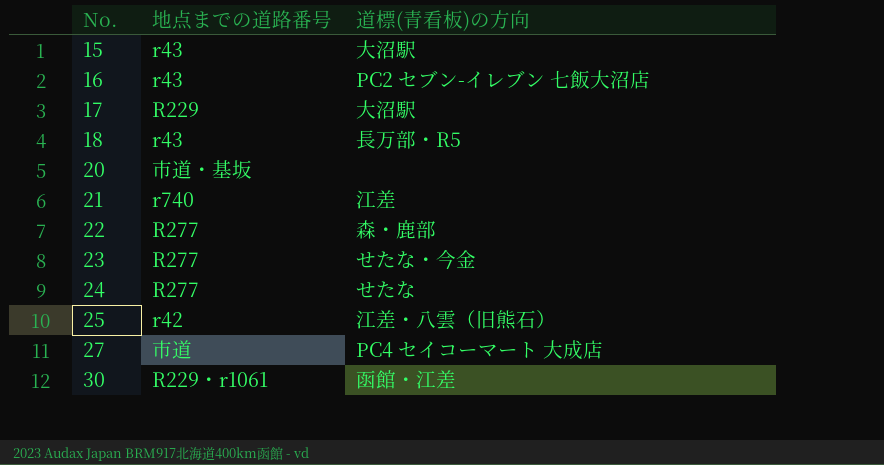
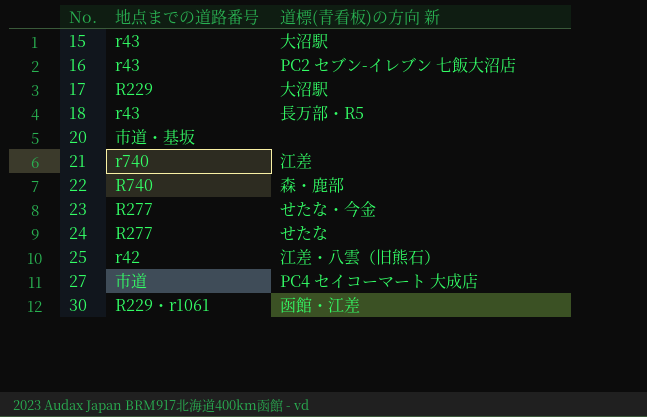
column name: 道標(青看板)の方向 -> 道標(青看板)の方向 新
22 | 地点までの道路番号: R277 -> R740

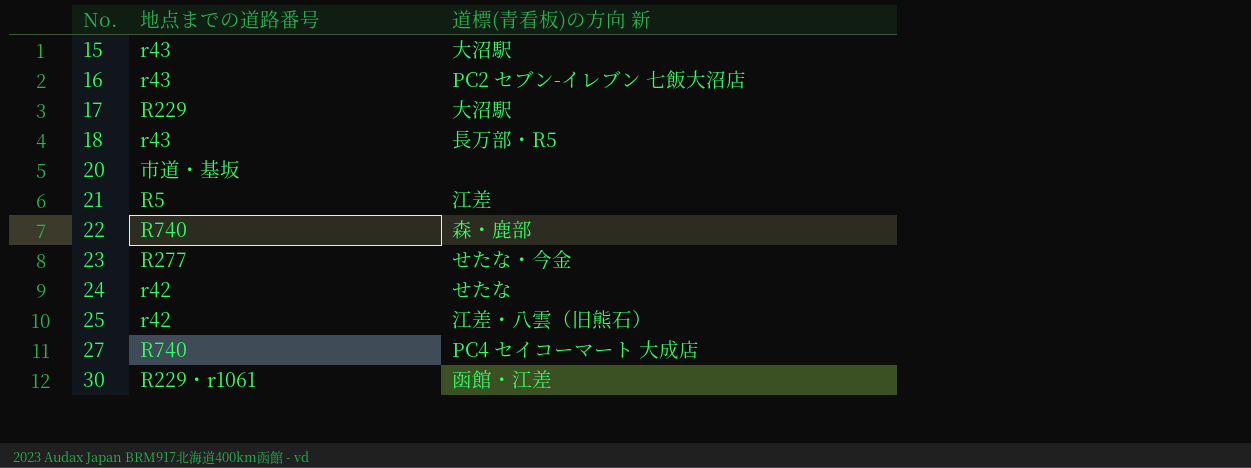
21 | 地点までの道路番号: r740 -> R5
24 | 地点までの道路番号: R277 -> r42
27 | 地点までの道路番号: 市道 -> R740

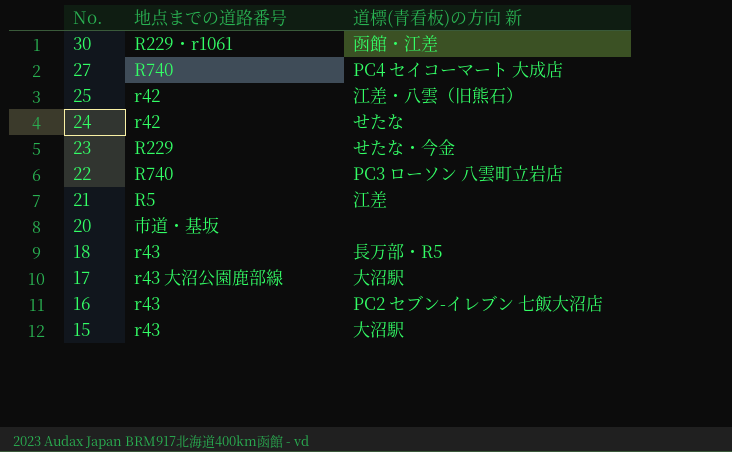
row order: No. ascending -> No. descending
23 | 地点までの道路番号: R277 -> R229
22 | 道標(青看板)の方向 新: 森・鹿部 -> PC3 ローソン 八雲町立岩店
17 | 地点までの道路番号: R229 -> r43 大沼公園鹿部線

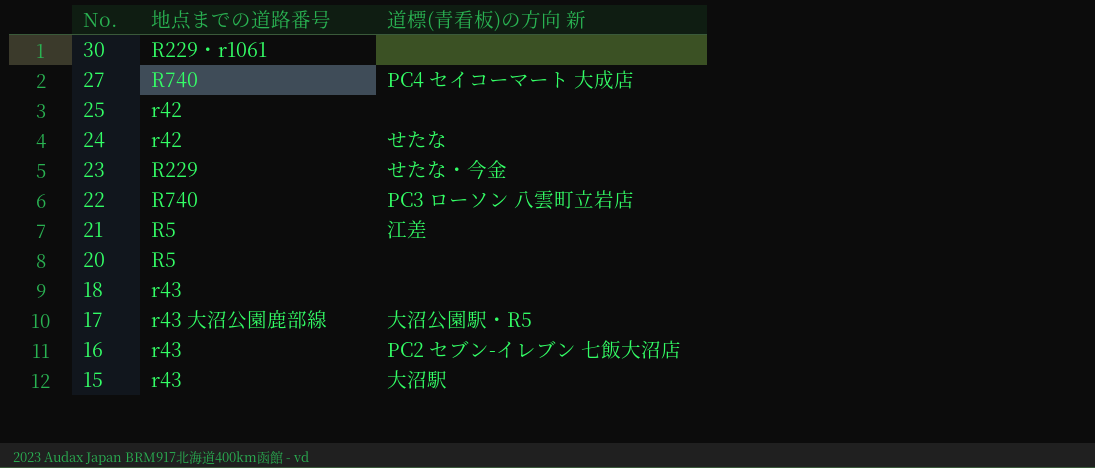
30 | 道標(青看板)の方向 新: 函館・江差 -> none
25 | 道標(青看板)の方向 新: 江差・八雲（旧熊石） -> none
20 | 地点までの道路番号: 市道・基坂 -> R5
18 | 道標(青看板)の方向 新: 長万部・R5 -> none
17 | 道標(青看板)の方向 新: 大沼駅 -> 大沼公園駅・R5

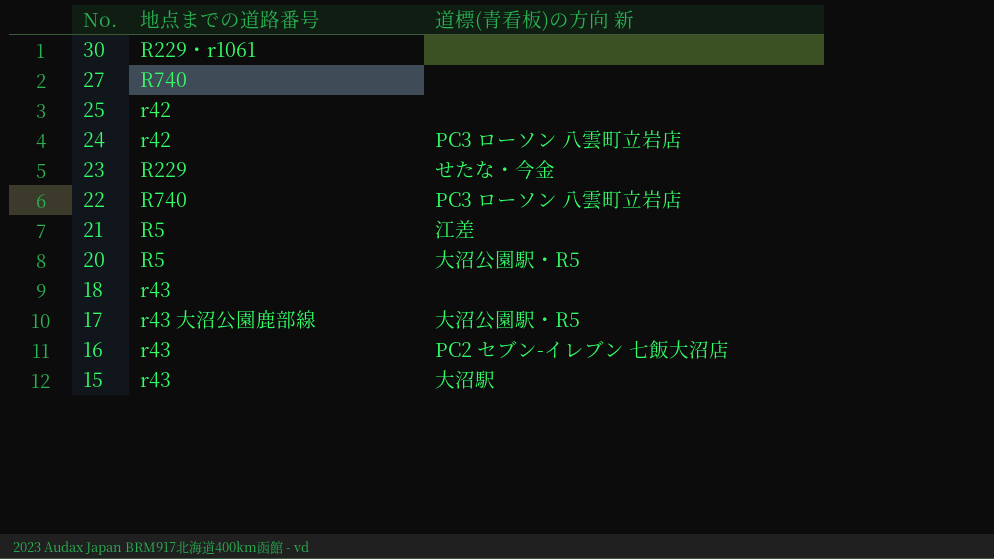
27 | 道標(青看板)の方向 新: PC4 セイコーマート 大成店 -> none
24 | 道標(青看板)の方向 新: せたな -> PC3 ローソン 八雲町立岩店
20 | 道標(青看板)の方向 新: none -> 大沼公園駅・R5

